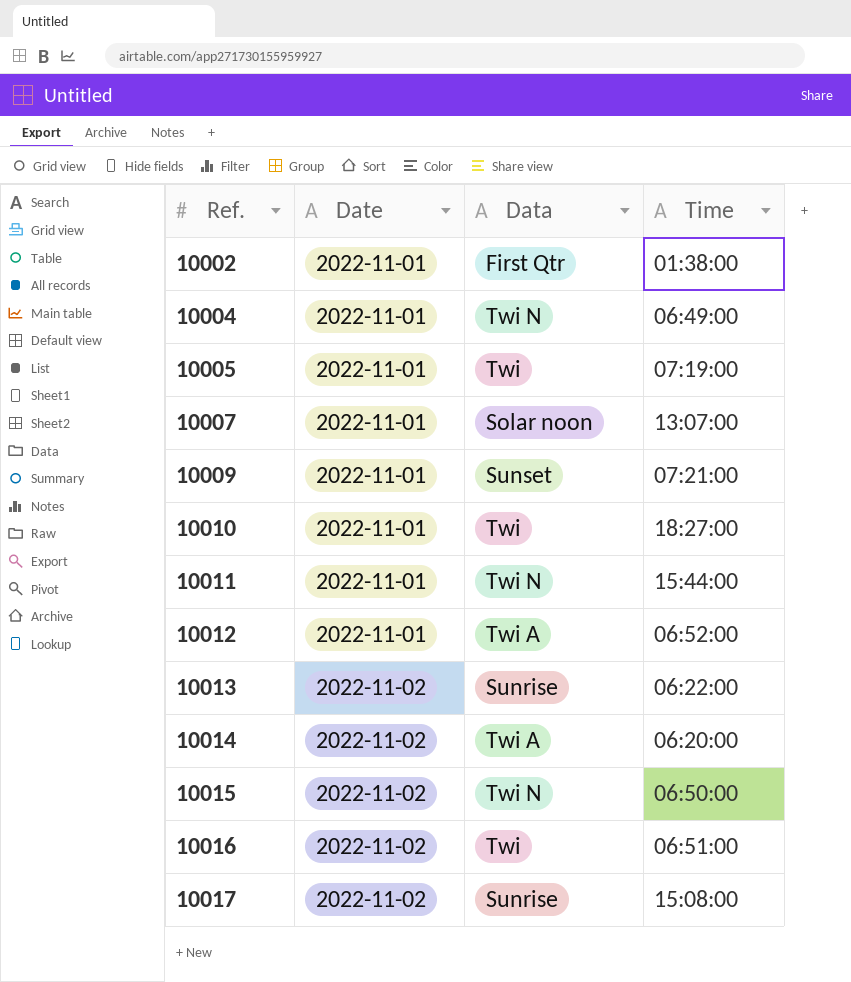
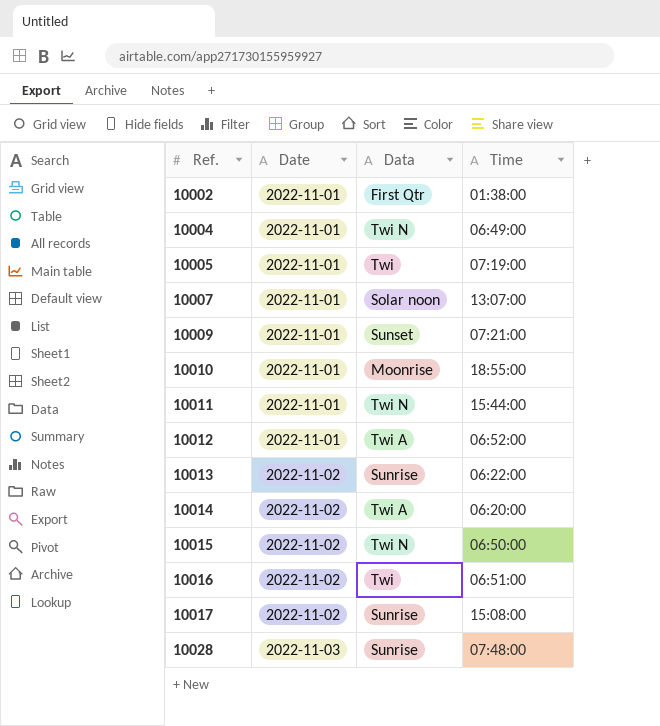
10010 | Data: Twi -> Moonrise
10010 | Time: 18:27:00 -> 18:55:00
row 10028: none -> 2022-11-03 | Sunrise | 07:48:00

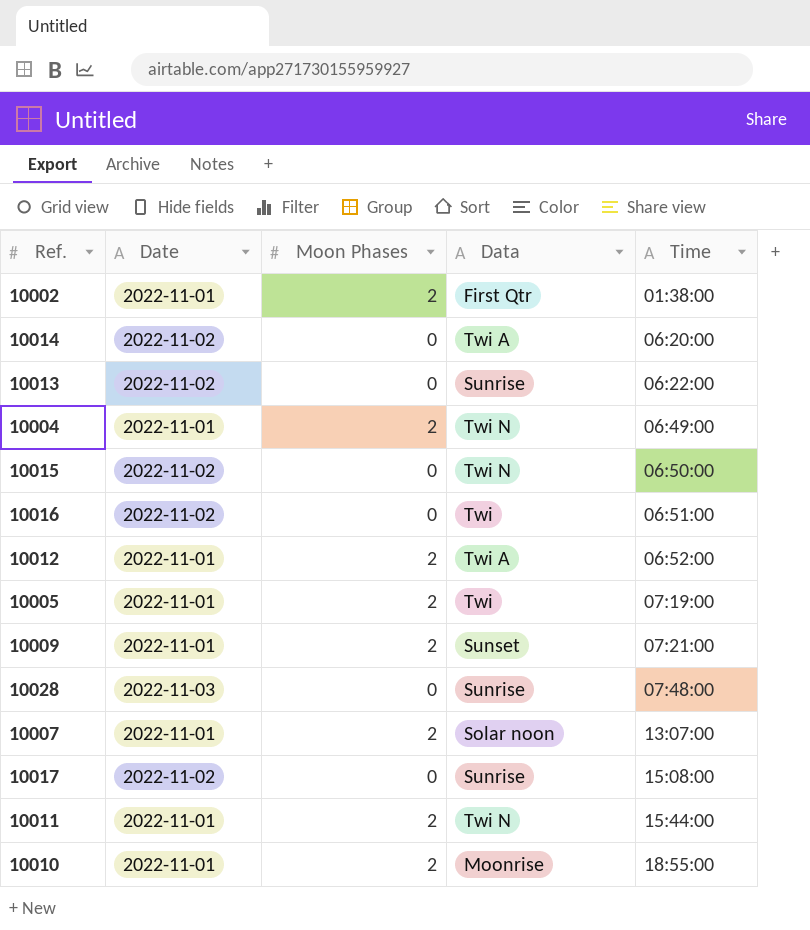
row order: Ref. ascending -> Time ascending
column Moon Phases | position: none -> 3

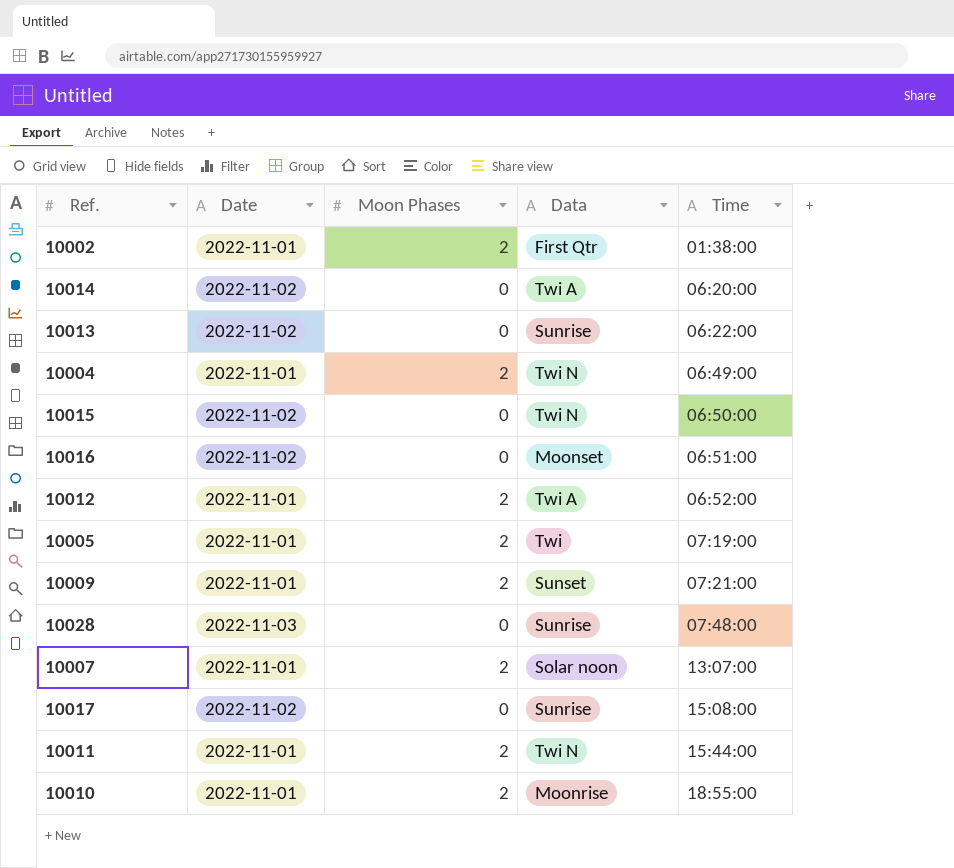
10016 | Data: Twi -> Moonset

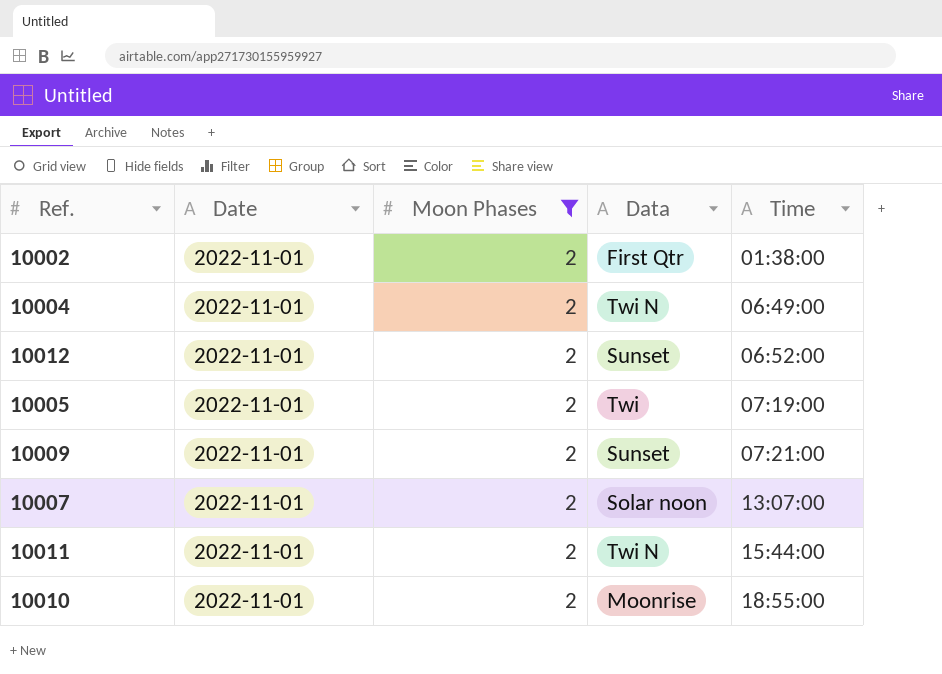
filter: none -> Moon Phases = 2
10012 | Data: Twi A -> Sunset

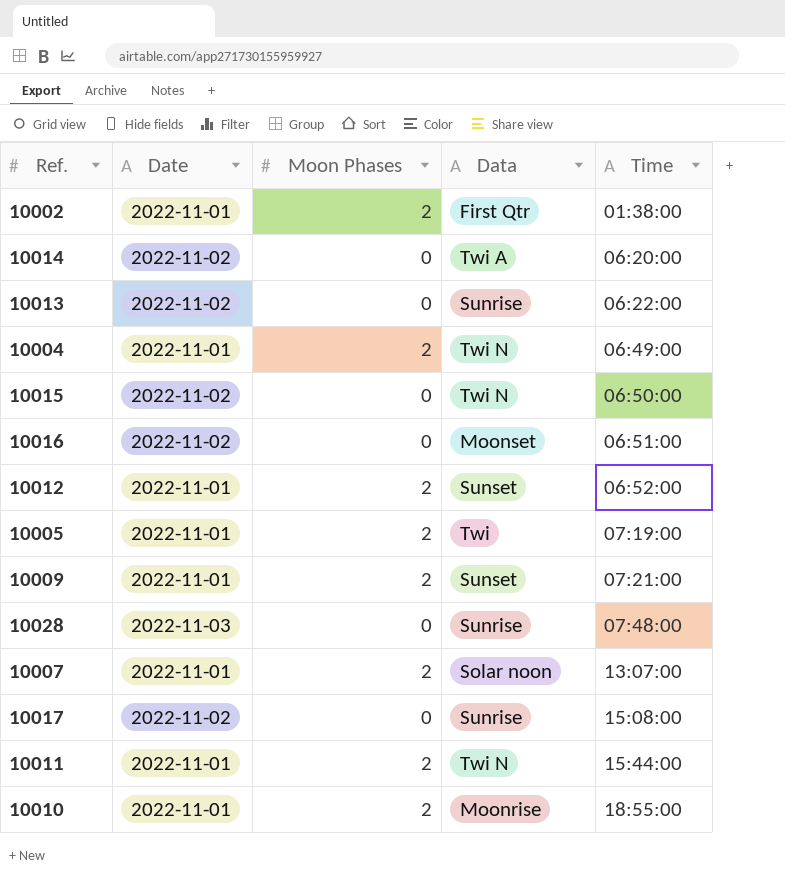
filter: Moon Phases = 2 -> none

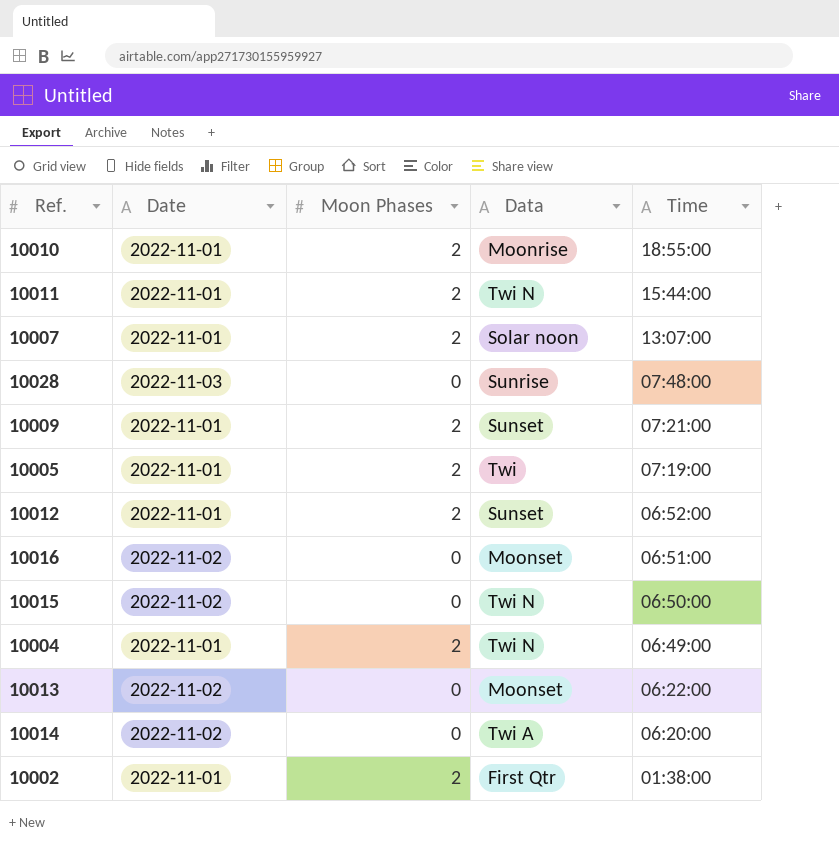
row order: Time ascending -> Time descending
row 10017: 2022-11-02 | 0 | Sunrise | 15:08:00 -> none
10013 | Data: Sunrise -> Moonset

